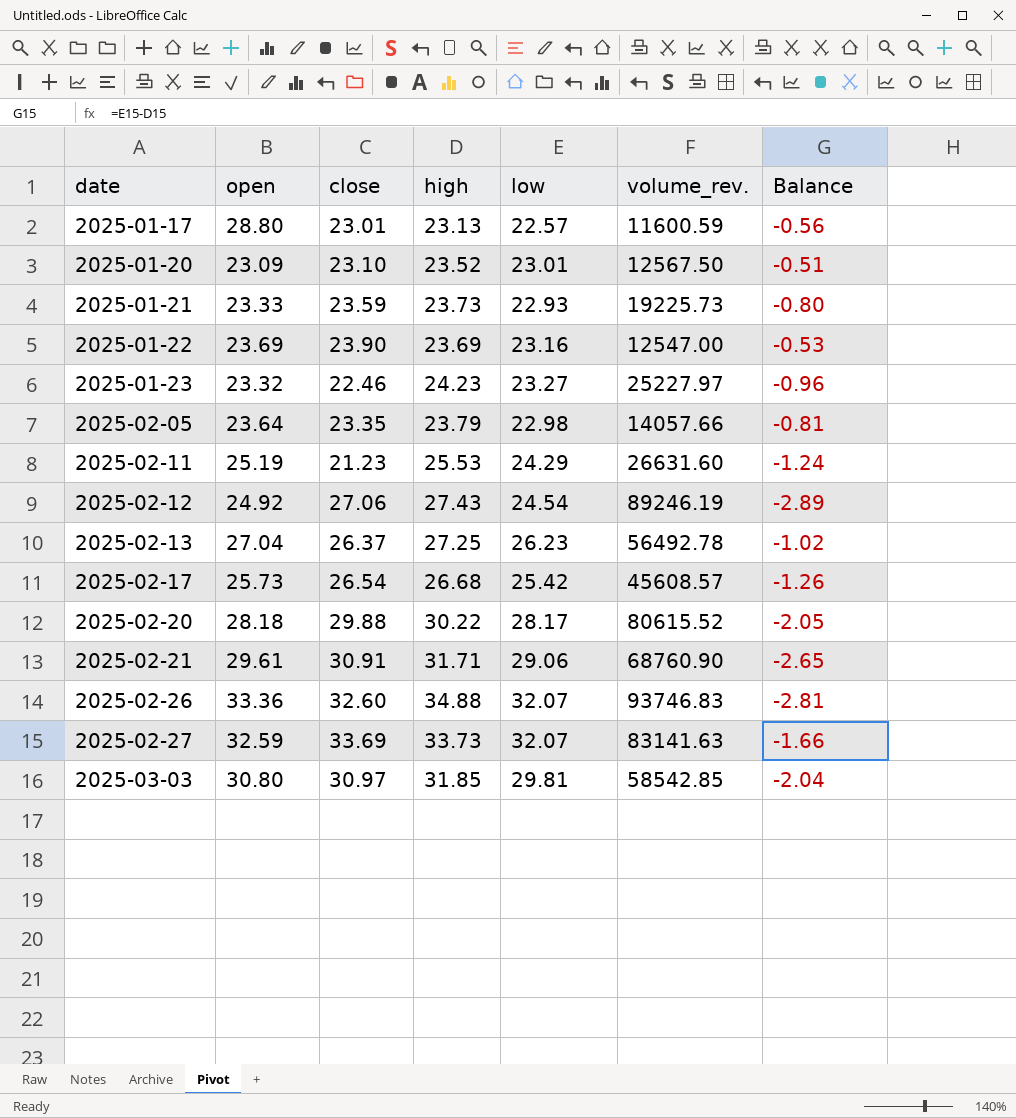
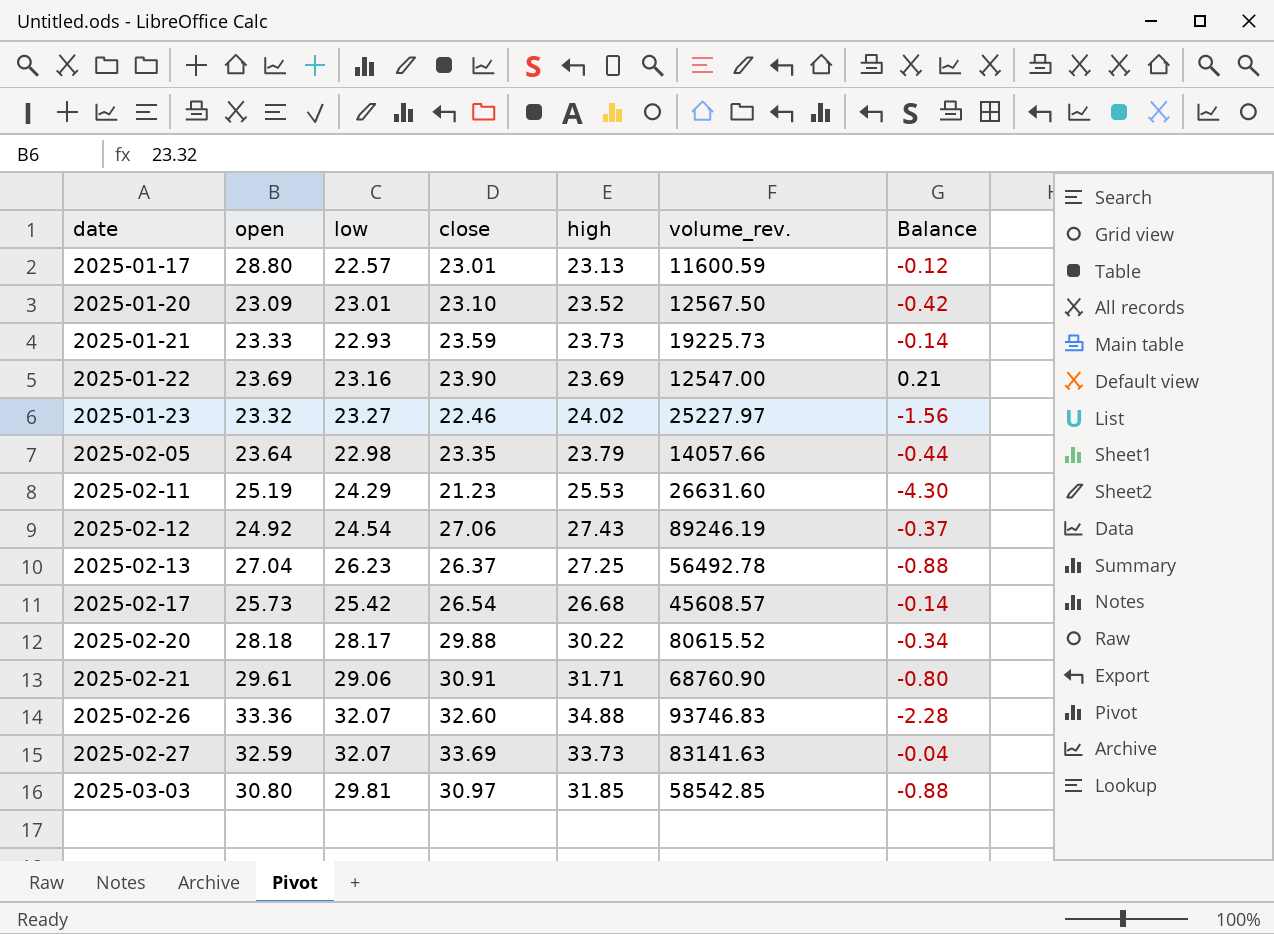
column low | position: 5 -> 3
column Balance | formula: [low] - [high] -> [close] - [high]
2025-01-23 | high: 24.23 -> 24.02

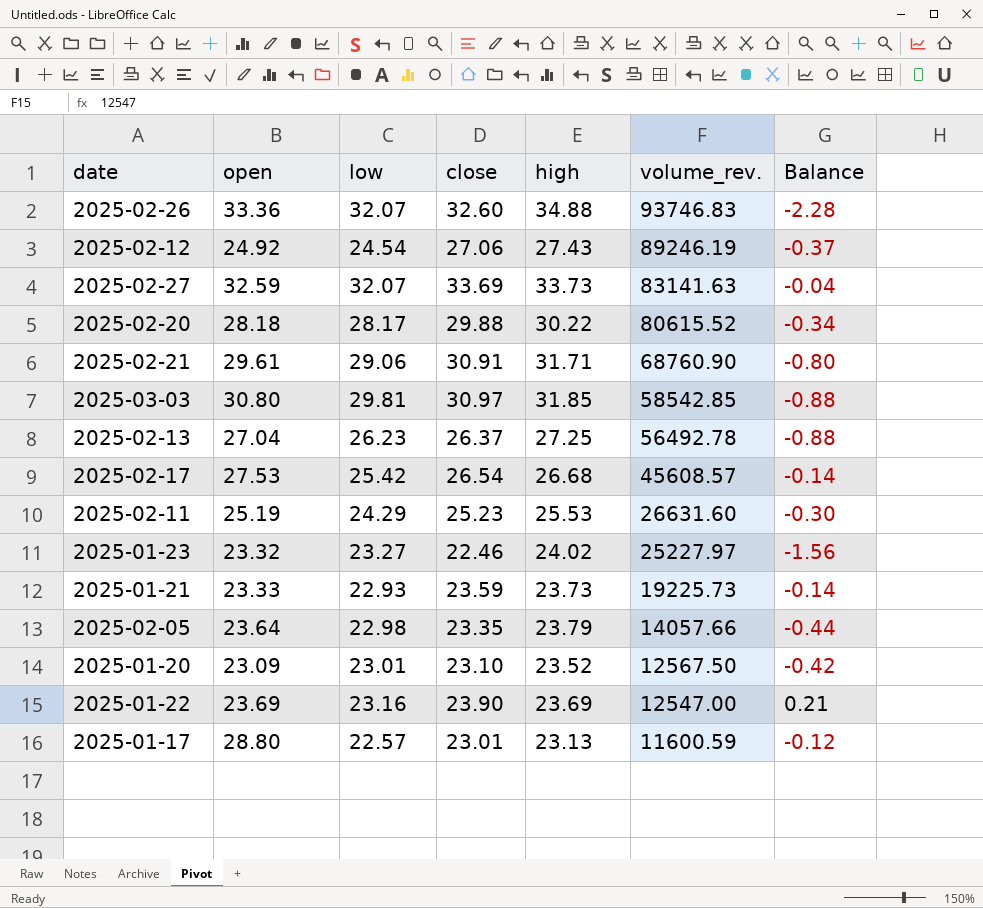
row order: date ascending -> volume_rev. descending
2025-02-17 | open: 25.73 -> 27.53
2025-02-11 | close: 21.23 -> 25.23
2025-02-11 | Balance: -4.30 -> -0.30

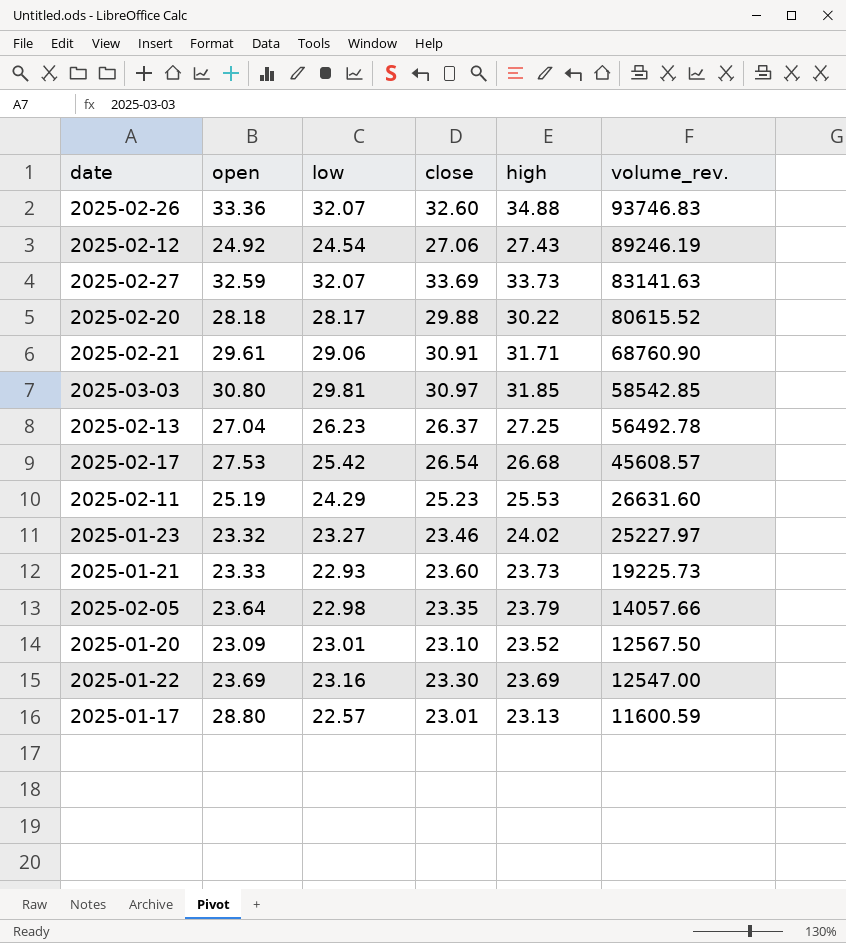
column Balance | formula: [close] - [high] -> none
2025-01-23 | close: 22.46 -> 23.46
2025-01-21 | close: 23.59 -> 23.60
2025-01-22 | close: 23.90 -> 23.30

